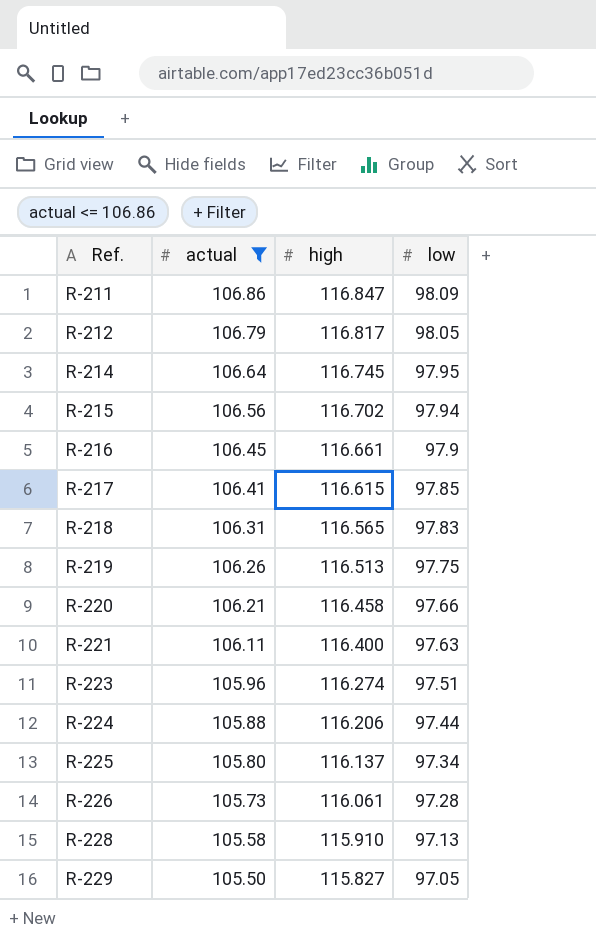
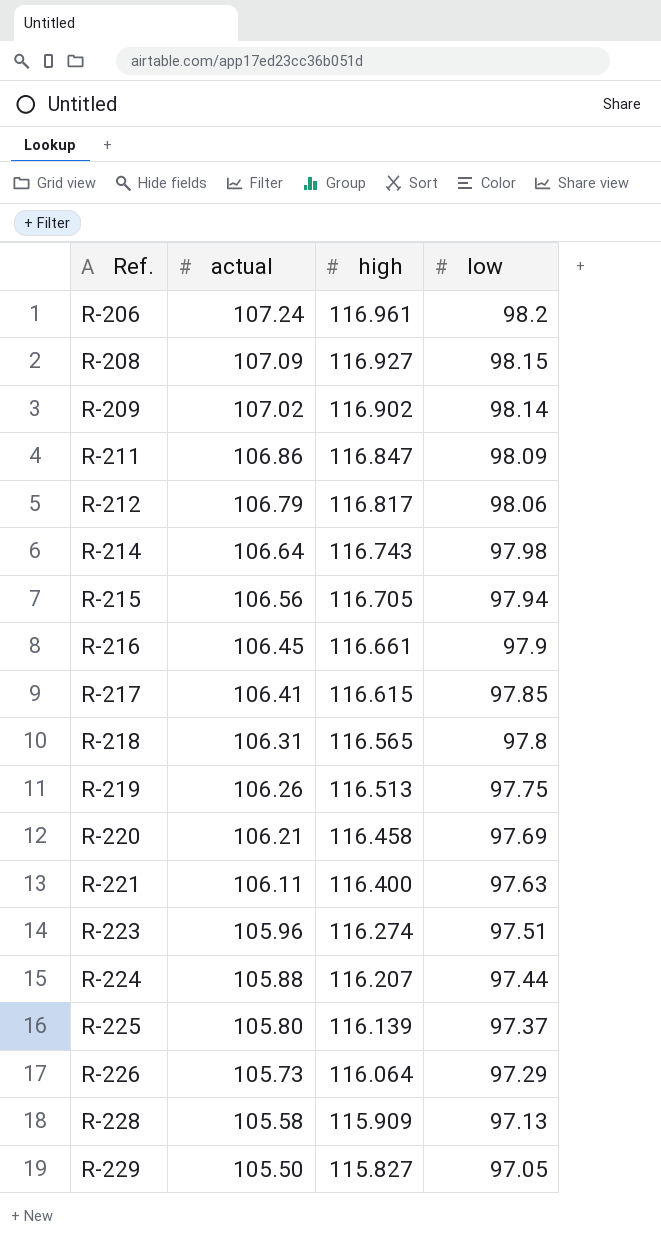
filter: actual <= 106.86 -> none
R-212 | low: 98.05 -> 98.06
R-214 | high: 116.745 -> 116.743
R-214 | low: 97.95 -> 97.98
R-215 | high: 116.702 -> 116.705
R-218 | low: 97.83 -> 97.8
R-220 | low: 97.66 -> 97.69
R-224 | high: 116.206 -> 116.207
R-225 | high: 116.137 -> 116.139
R-225 | low: 97.34 -> 97.37
R-226 | high: 116.061 -> 116.064
R-226 | low: 97.28 -> 97.29
R-228 | high: 115.910 -> 115.909

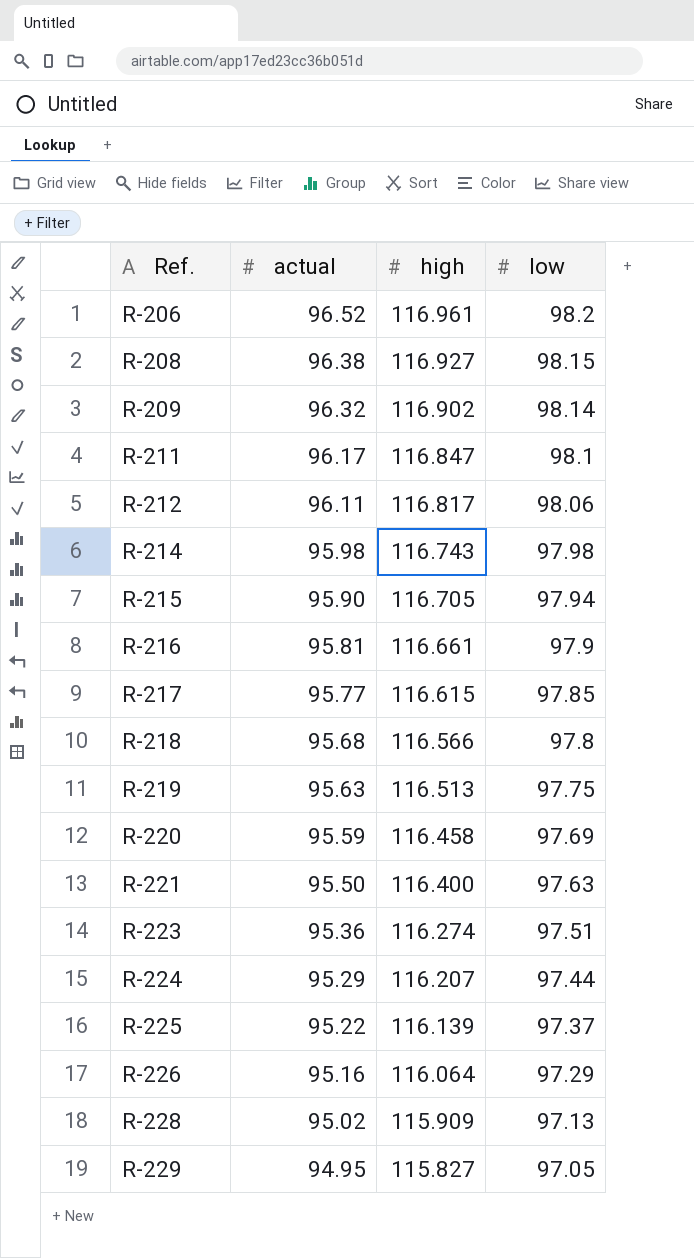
R-206 | actual: 107.24 -> 96.52
R-208 | actual: 107.09 -> 96.38
R-209 | actual: 107.02 -> 96.32
R-211 | actual: 106.86 -> 96.17
R-211 | low: 98.09 -> 98.1
R-212 | actual: 106.79 -> 96.11
R-214 | actual: 106.64 -> 95.98
R-215 | actual: 106.56 -> 95.90
R-216 | actual: 106.45 -> 95.81
R-217 | actual: 106.41 -> 95.77
R-218 | actual: 106.31 -> 95.68
R-218 | high: 116.565 -> 116.566
R-219 | actual: 106.26 -> 95.63
R-220 | actual: 106.21 -> 95.59
R-221 | actual: 106.11 -> 95.50
R-223 | actual: 105.96 -> 95.36
R-224 | actual: 105.88 -> 95.29
R-225 | actual: 105.80 -> 95.22
R-226 | actual: 105.73 -> 95.16
R-228 | actual: 105.58 -> 95.02
R-229 | actual: 105.50 -> 94.95

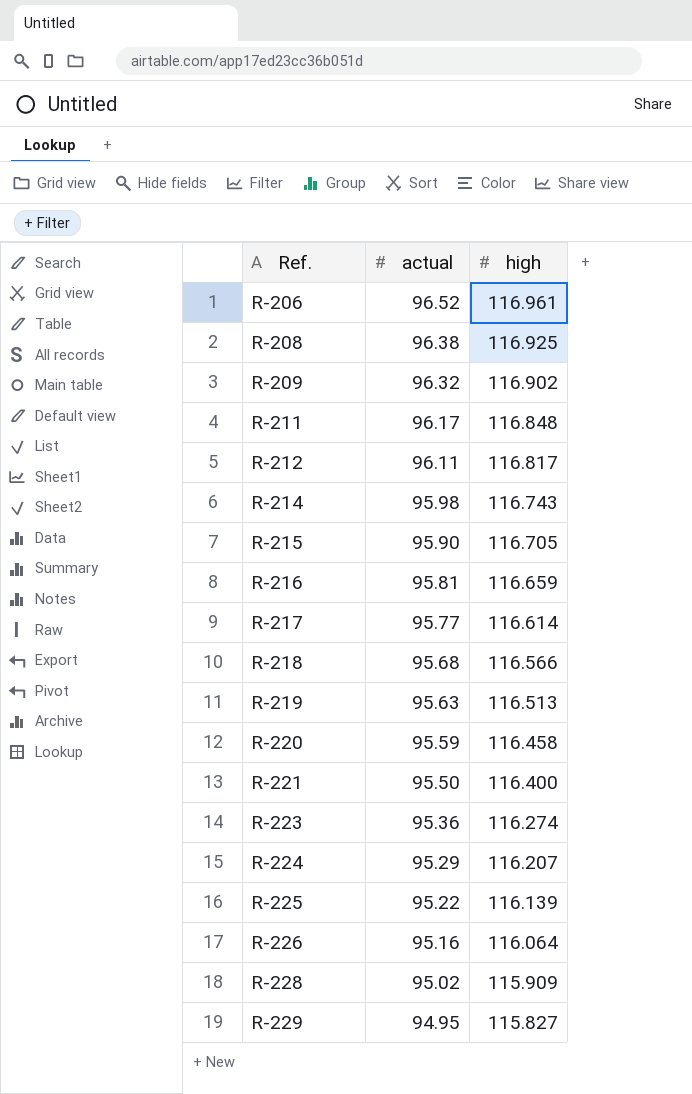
column low | position: 4 -> none
R-208 | high: 116.927 -> 116.925
R-211 | high: 116.847 -> 116.848
R-216 | high: 116.661 -> 116.659
R-217 | high: 116.615 -> 116.614

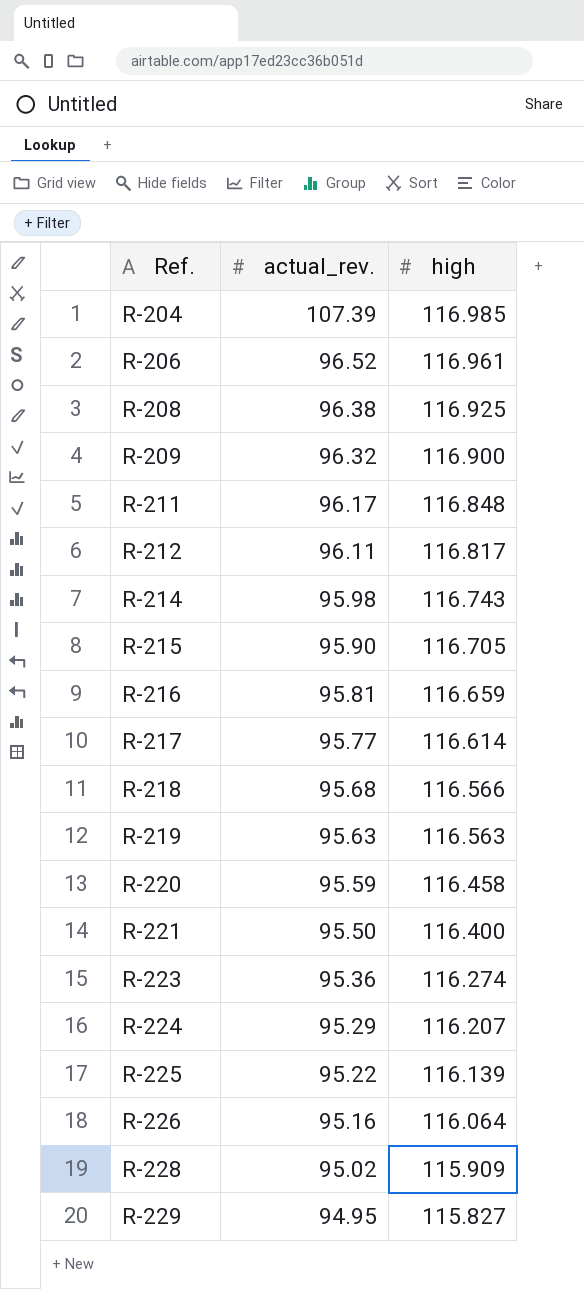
column name: actual -> actual_rev.
row R-204: none -> 107.39 | 116.985
R-209 | high: 116.902 -> 116.900
R-219 | high: 116.513 -> 116.563

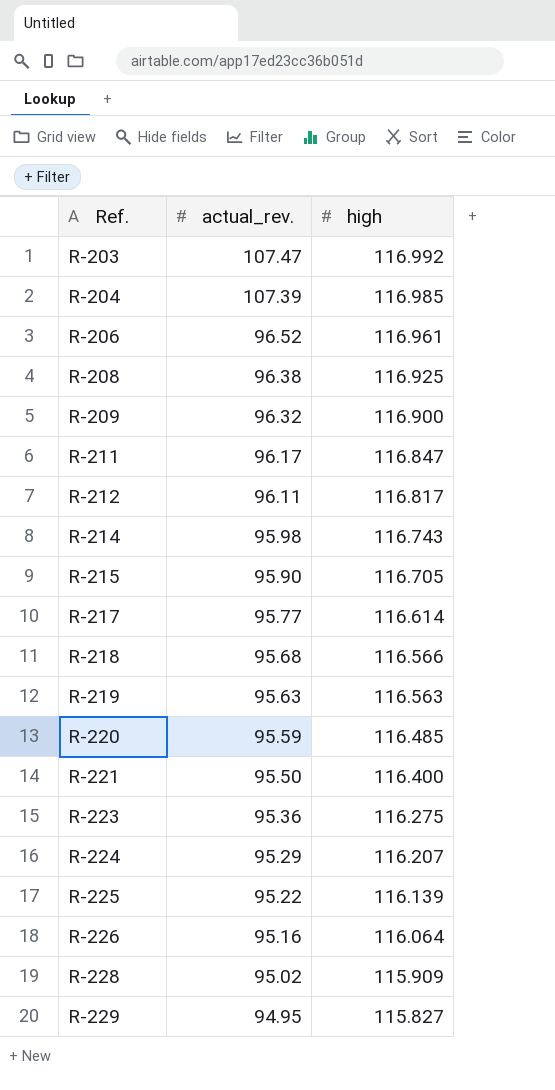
row R-216: 95.81 | 116.659 -> none
row R-203: none -> 107.47 | 116.992
R-211 | high: 116.848 -> 116.847
R-220 | high: 116.458 -> 116.485
R-223 | high: 116.274 -> 116.275

